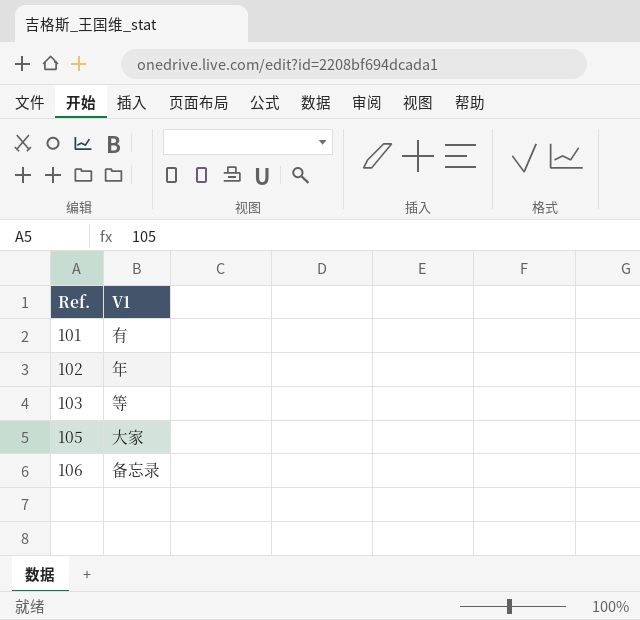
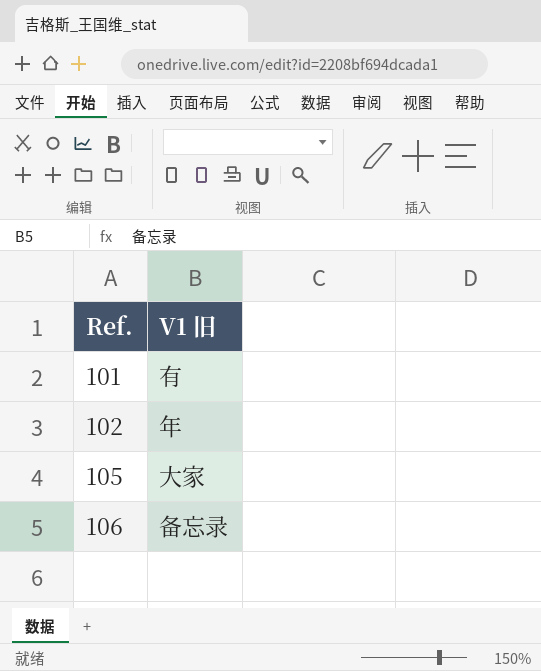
column name: V1 -> V1 旧
row 103: 等 -> none

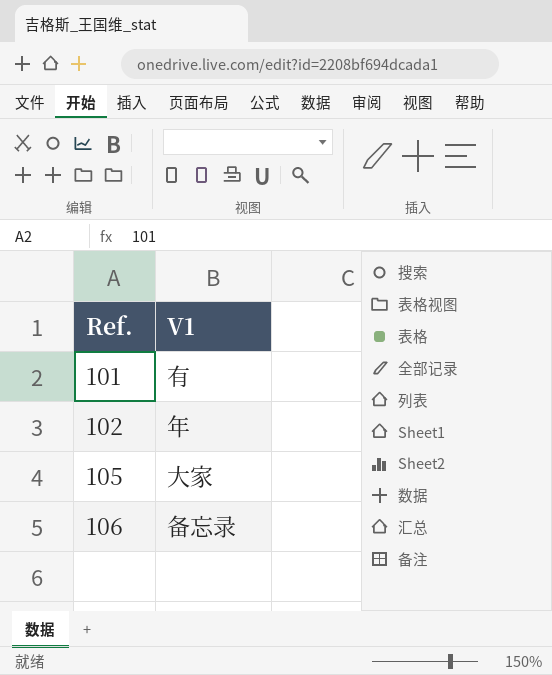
column name: V1 旧 -> V1

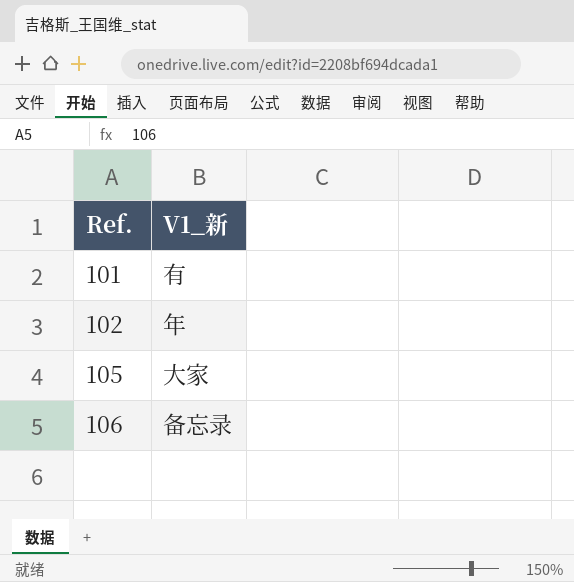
column name: V1 -> V1_新

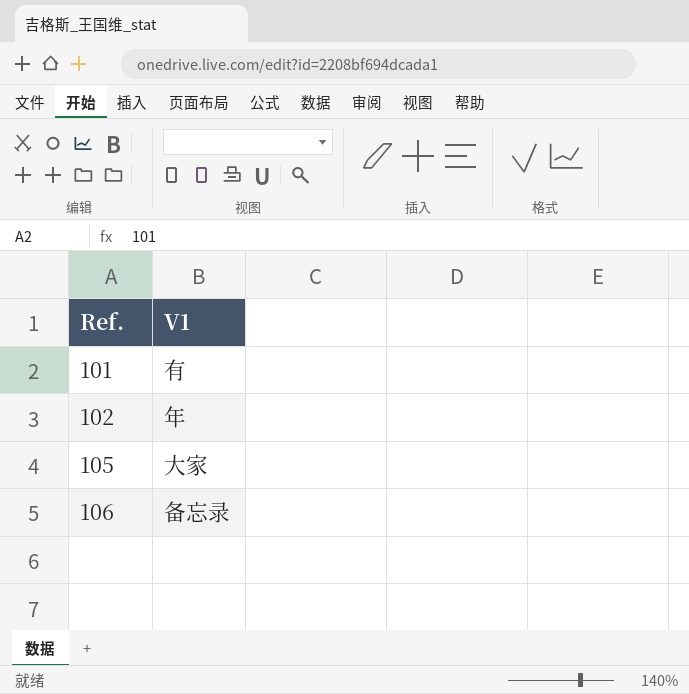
column name: V1_新 -> V1

